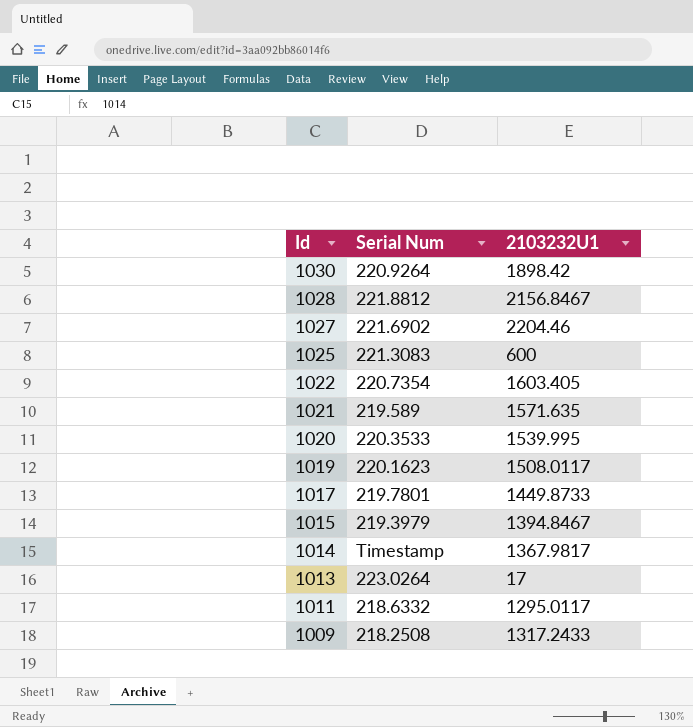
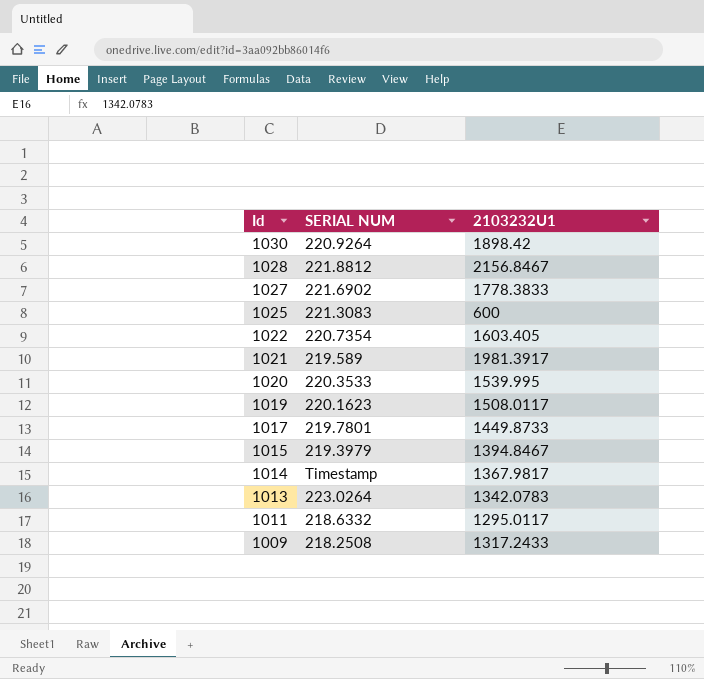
column name: Serial Num -> SERIAL NUM
1027 | 2103232U1: 2204.46 -> 1778.3833
1021 | 2103232U1: 1571.635 -> 1981.3917
1013 | 2103232U1: 17 -> 1342.0783

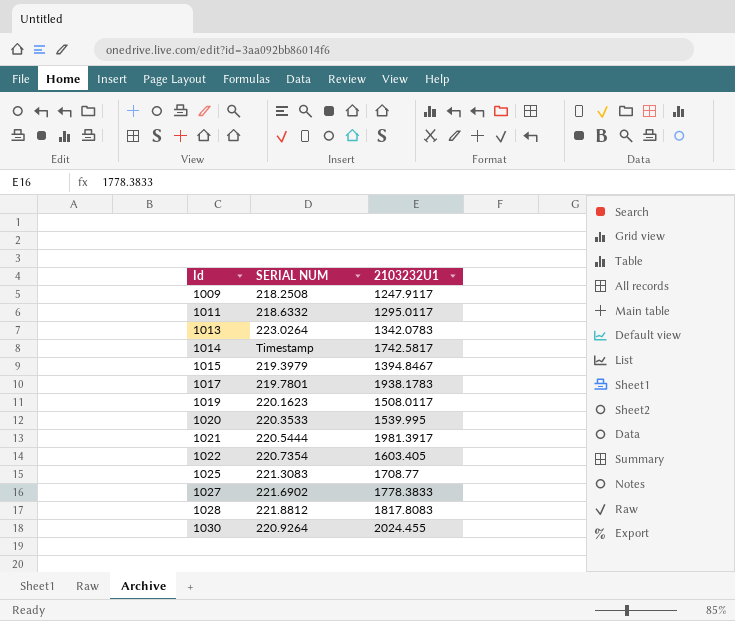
row order: Id descending -> Id ascending
1009 | 2103232U1: 1317.2433 -> 1247.9117
1014 | 2103232U1: 1367.9817 -> 1742.5817
1017 | 2103232U1: 1449.8733 -> 1938.1783
1021 | SERIAL NUM: 219.589 -> 220.5444
1025 | 2103232U1: 600 -> 1708.77
1028 | 2103232U1: 2156.8467 -> 1817.8083
1030 | 2103232U1: 1898.42 -> 2024.455

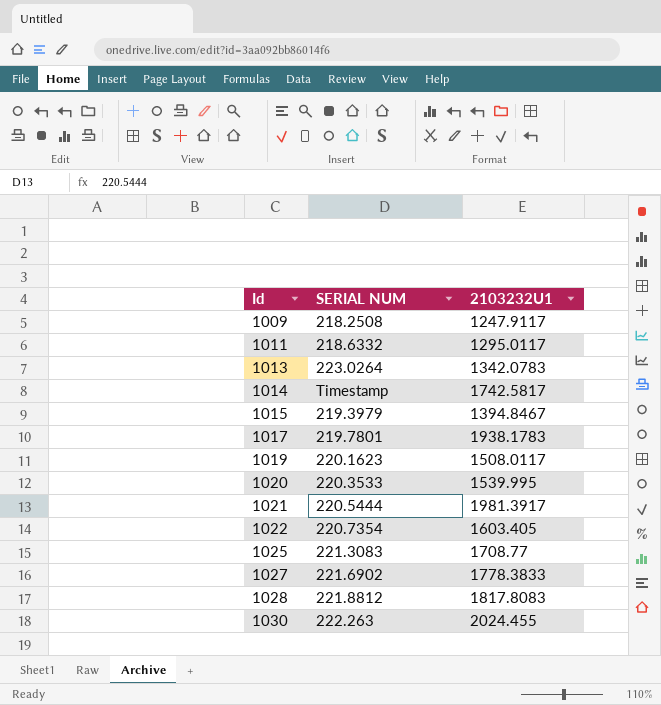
1030 | SERIAL NUM: 220.9264 -> 222.263

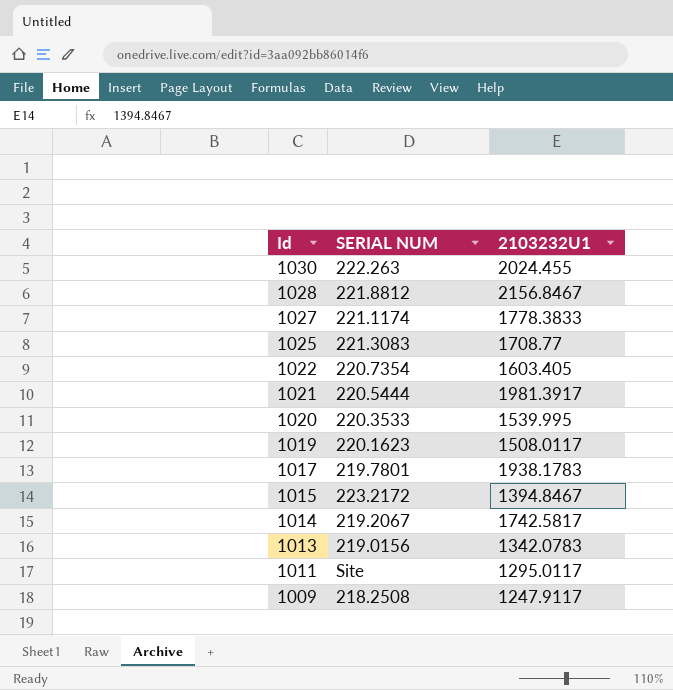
row order: Id ascending -> Id descending
1028 | 2103232U1: 1817.8083 -> 2156.8467
1027 | SERIAL NUM: 221.6902 -> 221.1174
1015 | SERIAL NUM: 219.3979 -> 223.2172
1014 | SERIAL NUM: Timestamp -> 219.2067
1013 | SERIAL NUM: 223.0264 -> 219.0156
1011 | SERIAL NUM: 218.6332 -> Site

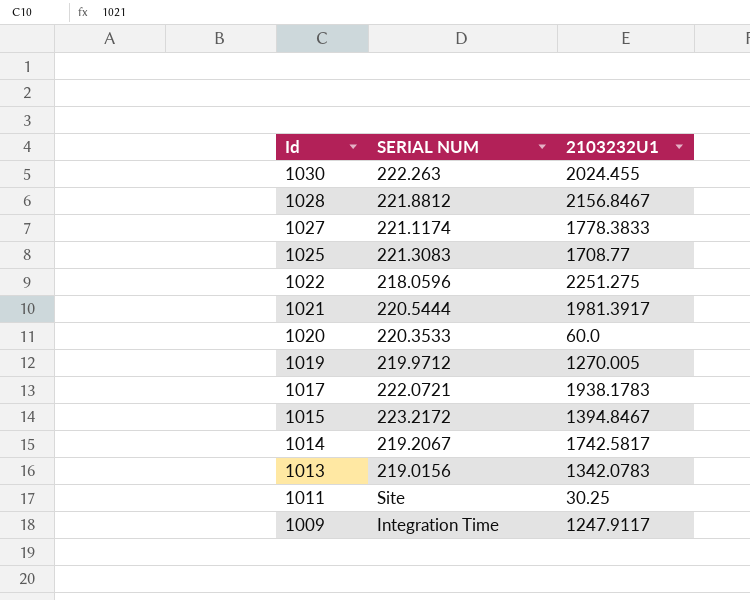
1022 | SERIAL NUM: 220.7354 -> 218.0596
1022 | 2103232U1: 1603.405 -> 2251.275
1020 | 2103232U1: 1539.995 -> 60.0
1019 | SERIAL NUM: 220.1623 -> 219.9712
1019 | 2103232U1: 1508.0117 -> 1270.005
1017 | SERIAL NUM: 219.7801 -> 222.0721
1011 | 2103232U1: 1295.0117 -> 30.25
1009 | SERIAL NUM: 218.2508 -> Integration Time

